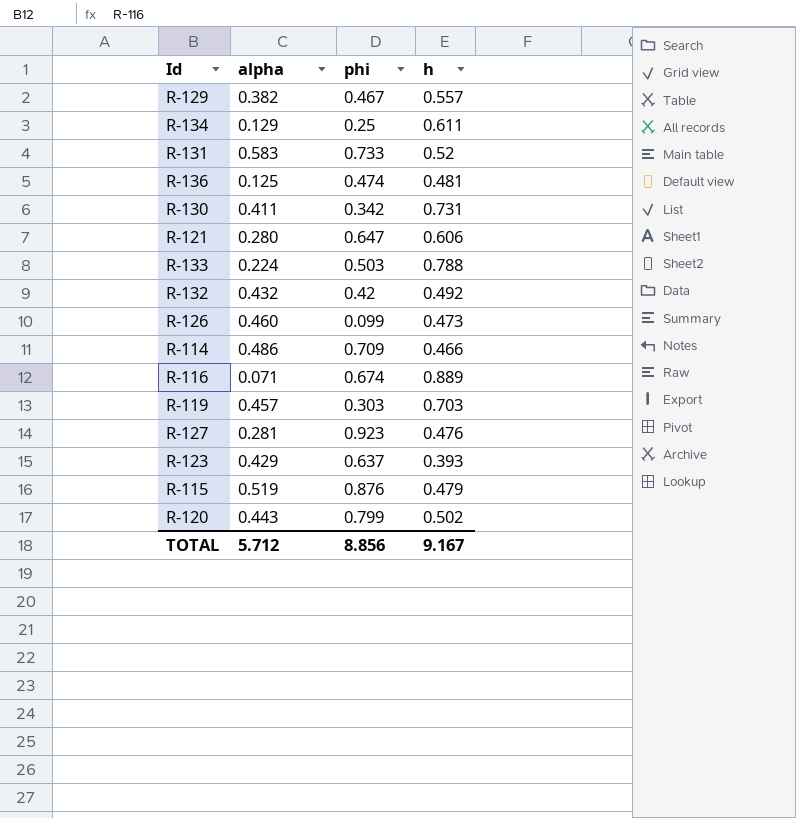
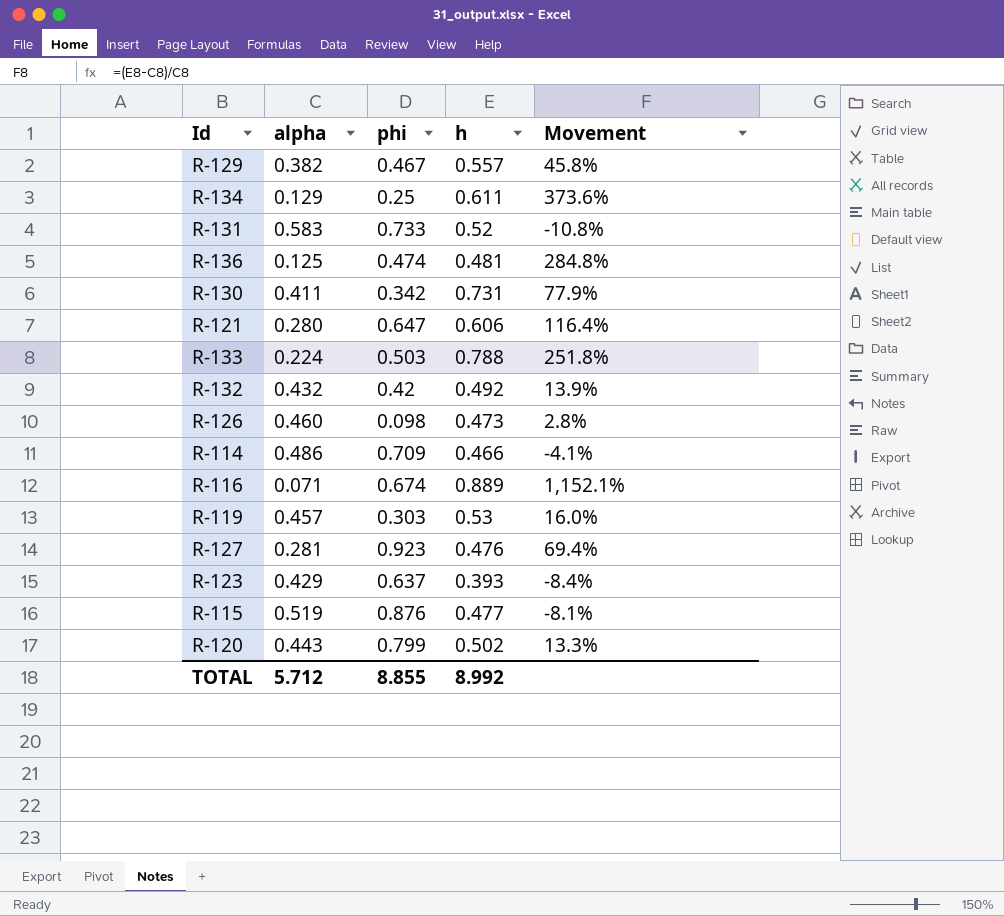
column Movement | formula: none -> ([h] - [alpha]) / [alpha]
R-126 | phi: 0.099 -> 0.098
R-119 | h: 0.703 -> 0.53
R-115 | h: 0.479 -> 0.477
TOTAL | phi: 8.856 -> 8.855
TOTAL | h: 9.167 -> 8.992

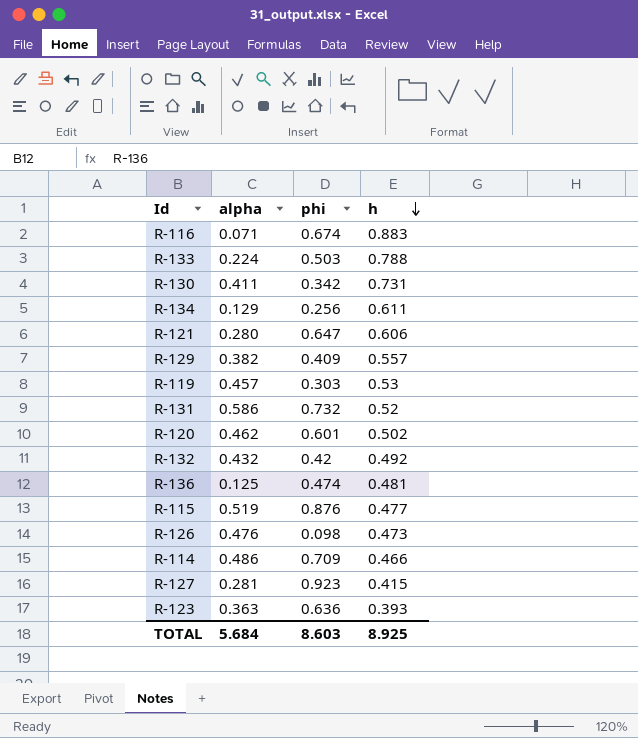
row order: none -> h descending
column Movement | formula: ([h] - [alpha]) / [alpha] -> none
R-116 | h: 0.889 -> 0.883
R-134 | phi: 0.25 -> 0.256
R-129 | phi: 0.467 -> 0.409
R-131 | alpha: 0.583 -> 0.586
R-131 | phi: 0.733 -> 0.732
R-120 | alpha: 0.443 -> 0.462
R-120 | phi: 0.799 -> 0.601
R-126 | alpha: 0.460 -> 0.476
R-127 | h: 0.476 -> 0.415
R-123 | alpha: 0.429 -> 0.363
R-123 | phi: 0.637 -> 0.636
TOTAL | alpha: 5.712 -> 5.684
TOTAL | phi: 8.855 -> 8.603
TOTAL | h: 8.992 -> 8.925

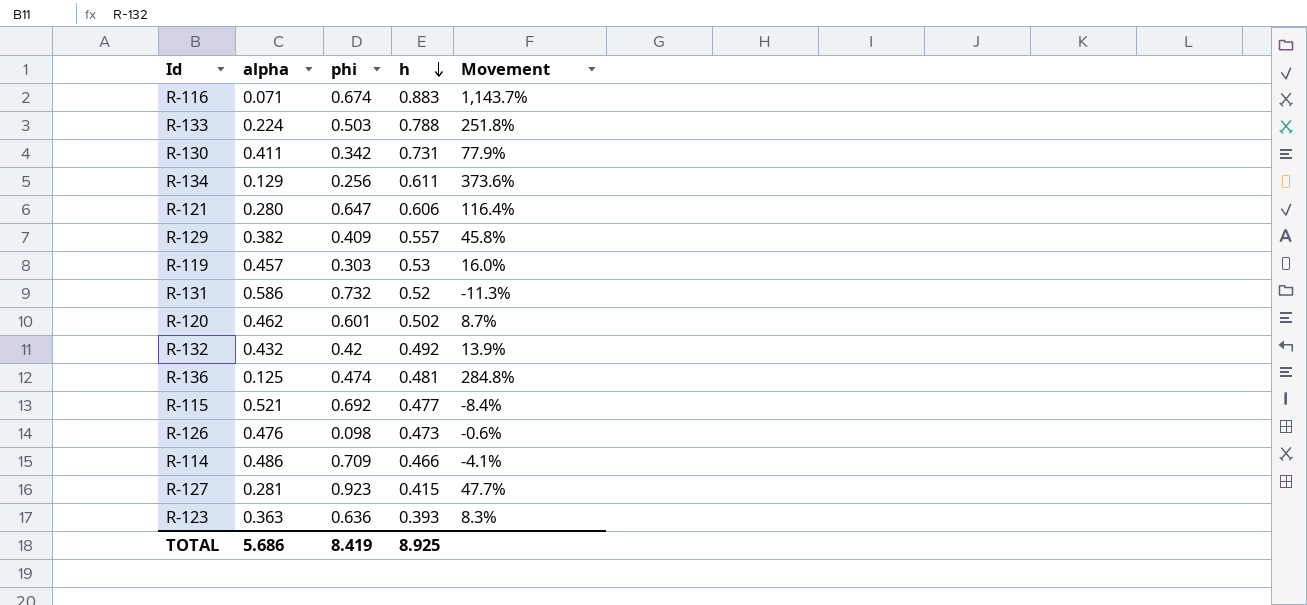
column Movement | formula: none -> ([h] - [alpha]) / [alpha]
R-115 | alpha: 0.519 -> 0.521
R-115 | phi: 0.876 -> 0.692
TOTAL | alpha: 5.684 -> 5.686
TOTAL | phi: 8.603 -> 8.419

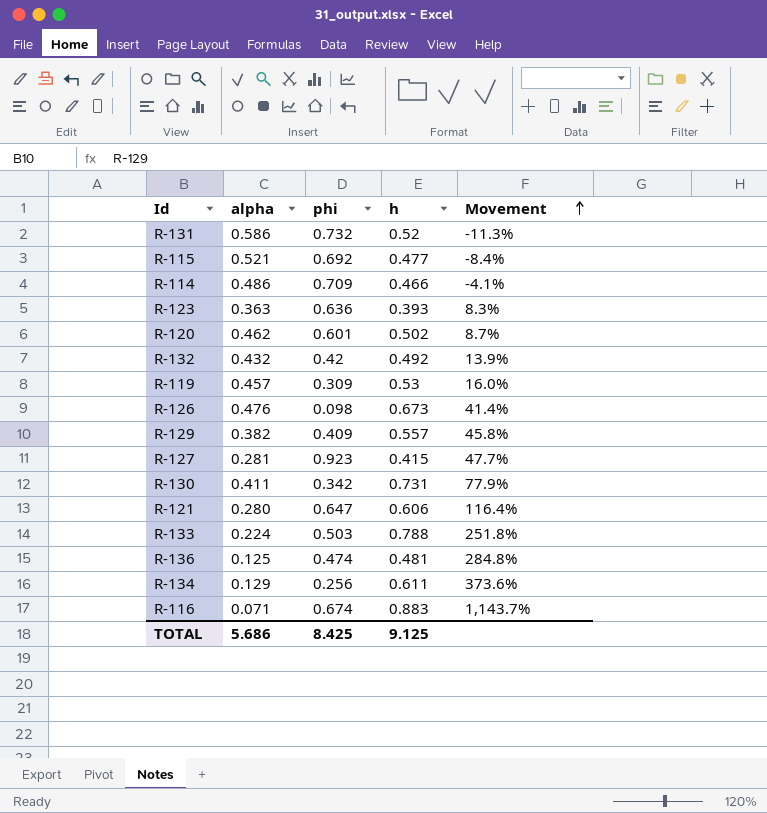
row order: h descending -> Movement ascending
R-119 | phi: 0.303 -> 0.309
R-126 | h: 0.473 -> 0.673
R-126 | Movement: -0.6% -> 41.4%
TOTAL | phi: 8.419 -> 8.425
TOTAL | h: 8.925 -> 9.125

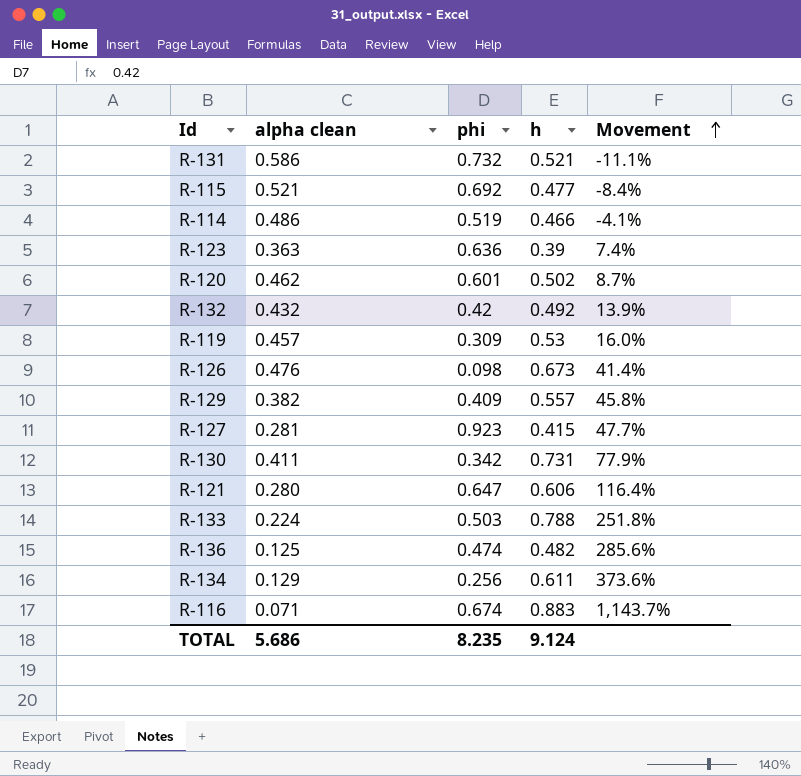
column name: alpha -> alpha clean
R-131 | h: 0.52 -> 0.521
R-131 | Movement: -11.3% -> -11.1%
R-114 | phi: 0.709 -> 0.519
R-123 | h: 0.393 -> 0.39
R-123 | Movement: 8.3% -> 7.4%
R-136 | h: 0.481 -> 0.482
R-136 | Movement: 284.8% -> 285.6%
TOTAL | phi: 8.425 -> 8.235
TOTAL | h: 9.125 -> 9.124

